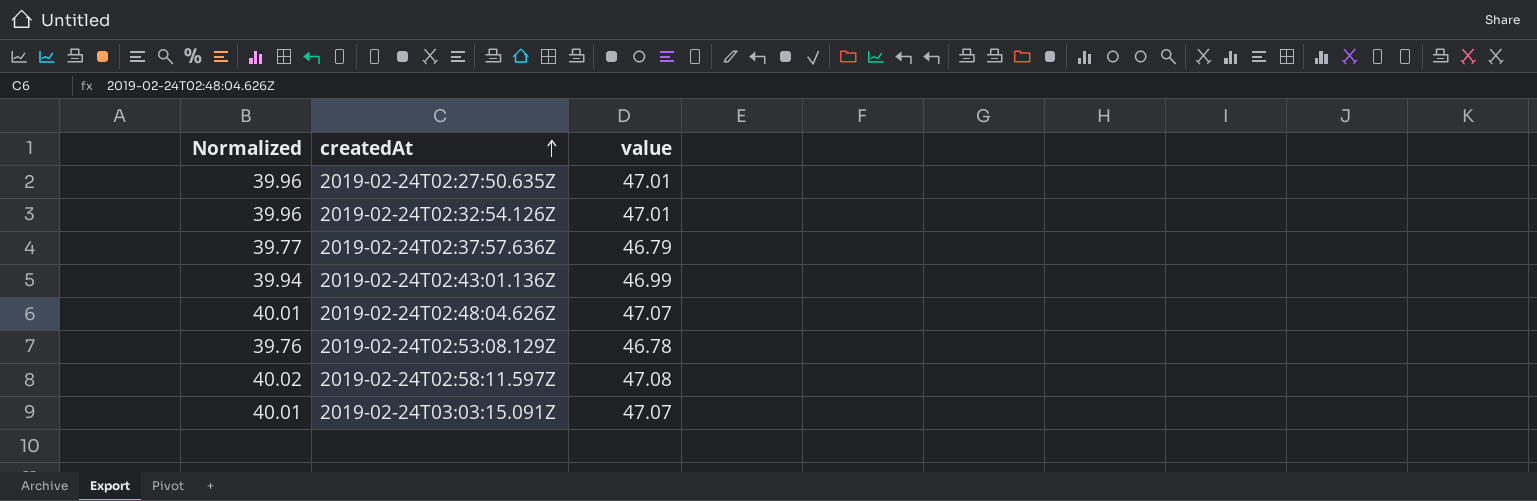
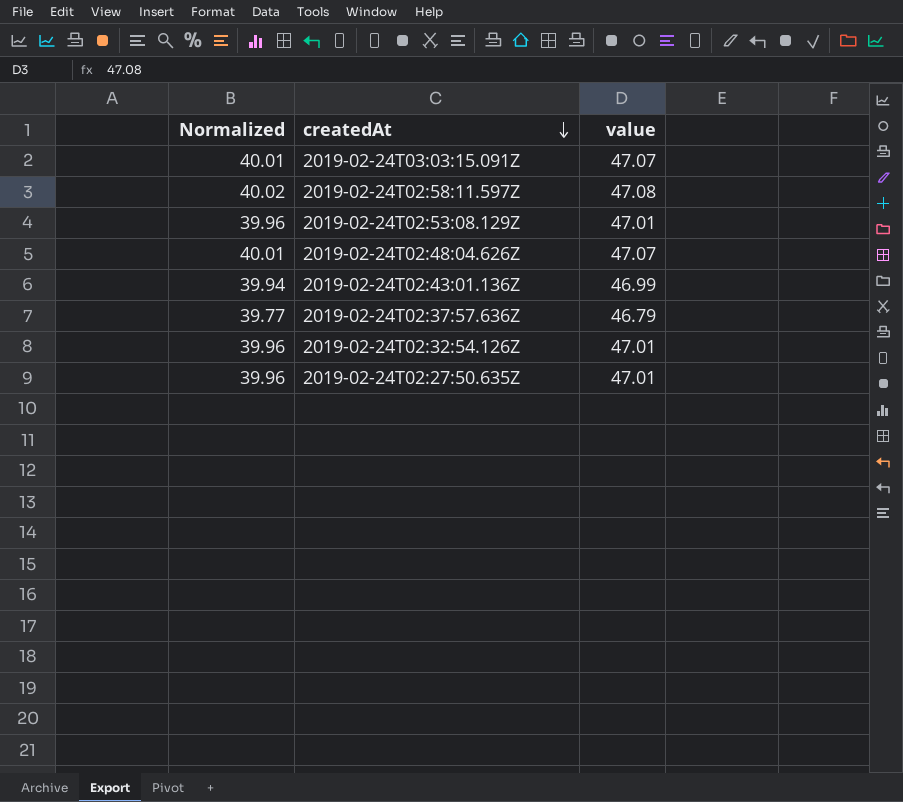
row order: createdAt ascending -> createdAt descending
2019-02-24T02:53:08.129Z | Normalized: 39.76 -> 39.96
2019-02-24T02:53:08.129Z | value: 46.78 -> 47.01

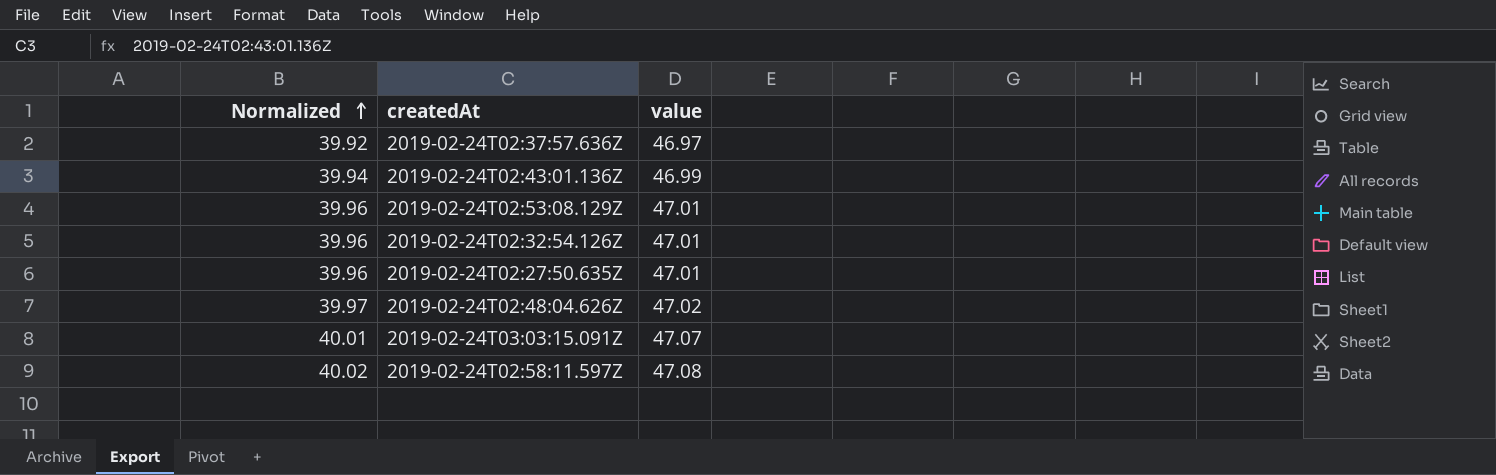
row order: createdAt descending -> Normalized ascending
2019-02-24T02:37:57.636Z | Normalized: 39.77 -> 39.92
2019-02-24T02:37:57.636Z | value: 46.79 -> 46.97
2019-02-24T02:48:04.626Z | Normalized: 40.01 -> 39.97
2019-02-24T02:48:04.626Z | value: 47.07 -> 47.02

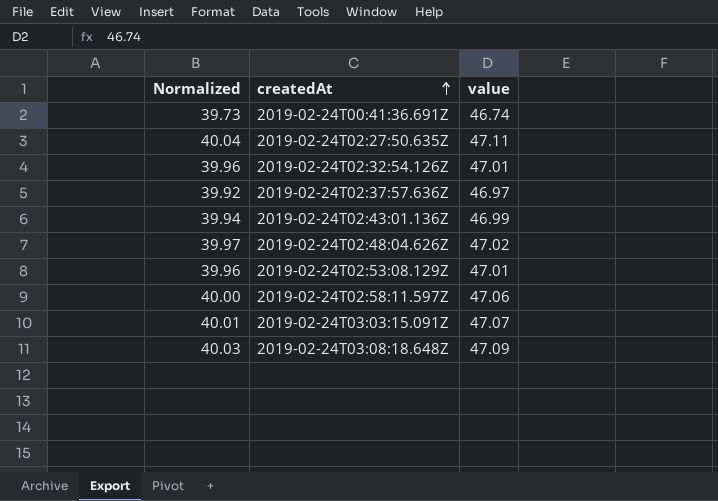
row order: Normalized ascending -> createdAt ascending
row 2019-02-24T00:41:36.691Z: none -> 39.73 | 46.74
2019-02-24T02:27:50.635Z | Normalized: 39.96 -> 40.04
2019-02-24T02:27:50.635Z | value: 47.01 -> 47.11
2019-02-24T02:58:11.597Z | Normalized: 40.02 -> 40.00
2019-02-24T02:58:11.597Z | value: 47.08 -> 47.06
row 2019-02-24T03:08:18.648Z: none -> 40.03 | 47.09

